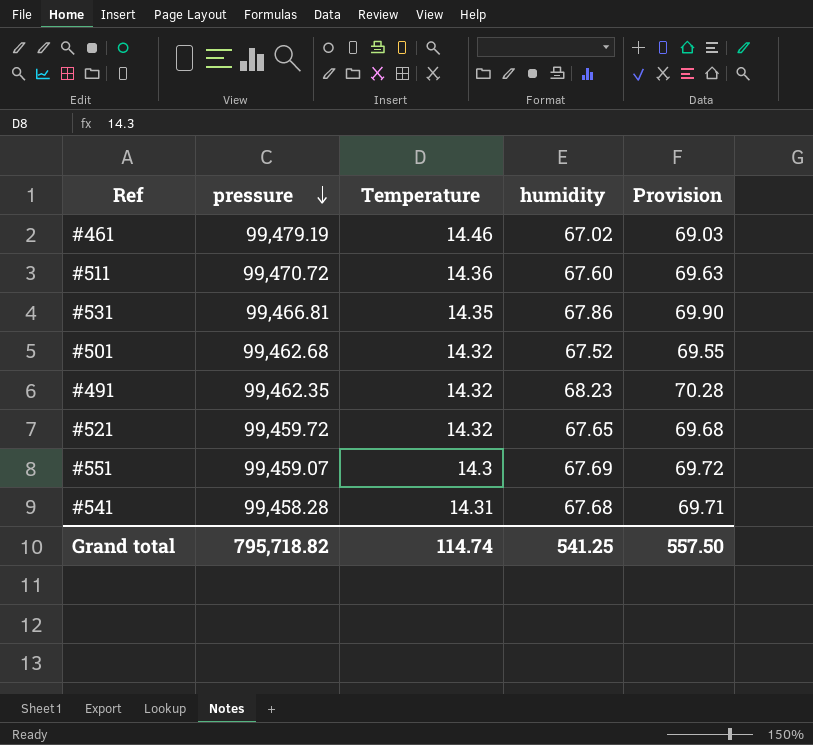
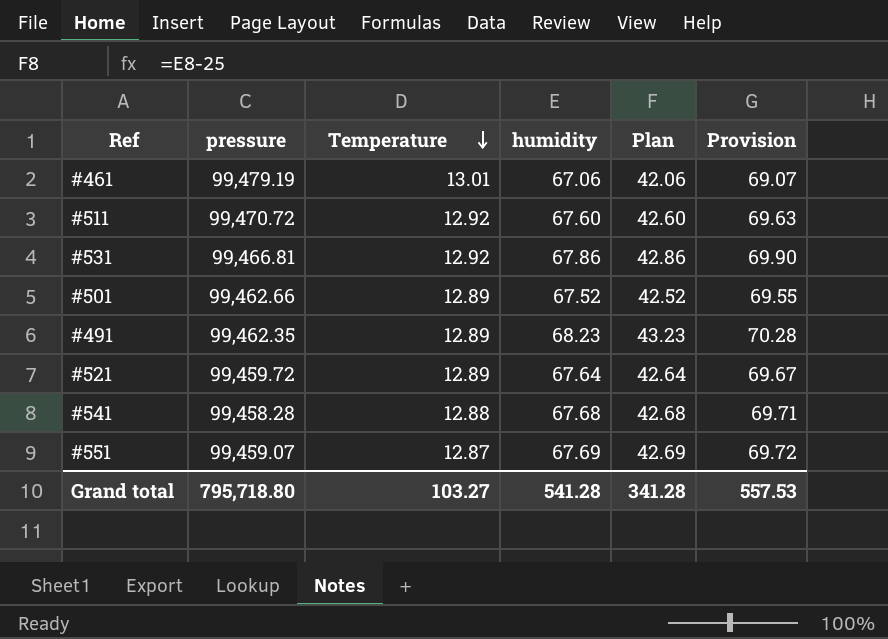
row order: pressure descending -> Temperature descending
column Plan | formula: none -> [humidity] - 25
#461 | Temperature: 14.46 -> 13.01
#461 | humidity: 67.02 -> 67.06
#461 | Provision: 69.03 -> 69.07
#511 | Temperature: 14.36 -> 12.92
#531 | Temperature: 14.35 -> 12.92
#501 | pressure: 99,462.68 -> 99,462.66
#501 | Temperature: 14.32 -> 12.89
#491 | Temperature: 14.32 -> 12.89
#521 | Temperature: 14.32 -> 12.89
#521 | humidity: 67.65 -> 67.64
#521 | Provision: 69.68 -> 69.67
#541 | Temperature: 14.31 -> 12.88
#551 | Temperature: 14.3 -> 12.87
Grand total | pressure: 795,718.82 -> 795,718.80
Grand total | Temperature: 114.74 -> 103.27
Grand total | humidity: 541.25 -> 541.28
Grand total | Provision: 557.50 -> 557.53

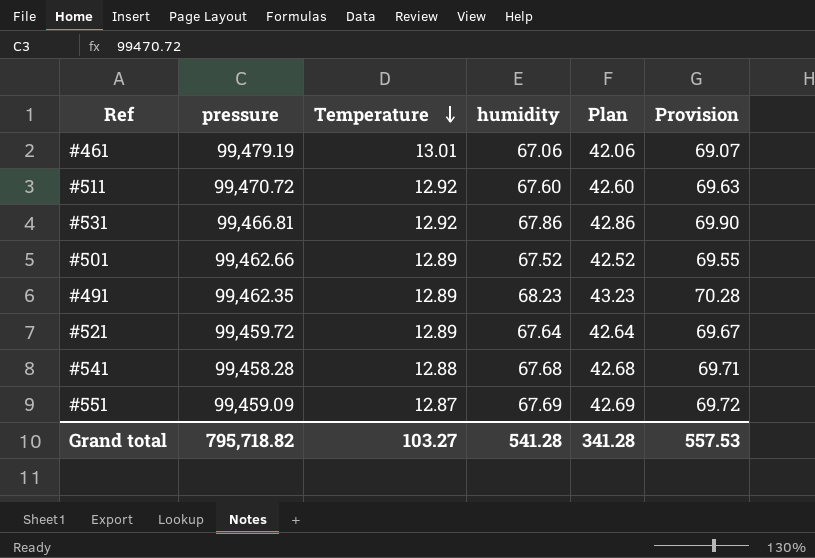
#551 | pressure: 99,459.07 -> 99,459.09
Grand total | pressure: 795,718.80 -> 795,718.82

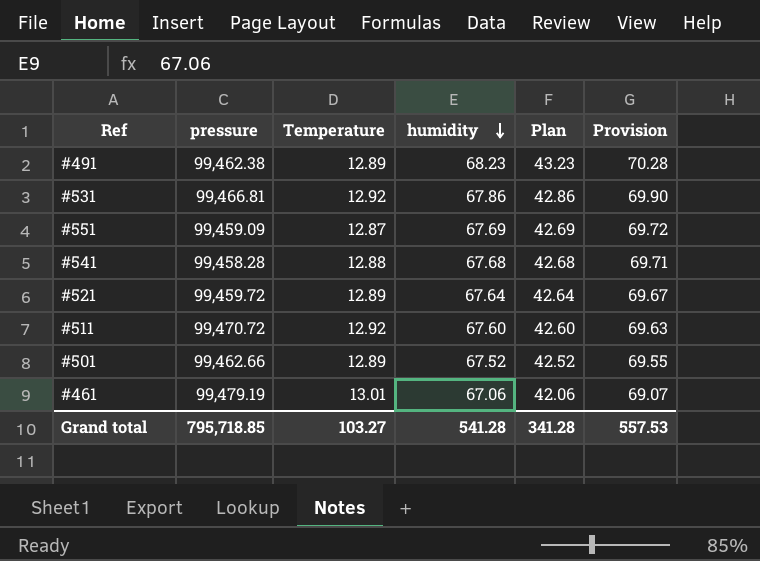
row order: Temperature descending -> humidity descending
#491 | pressure: 99,462.35 -> 99,462.38
Grand total | pressure: 795,718.82 -> 795,718.85

